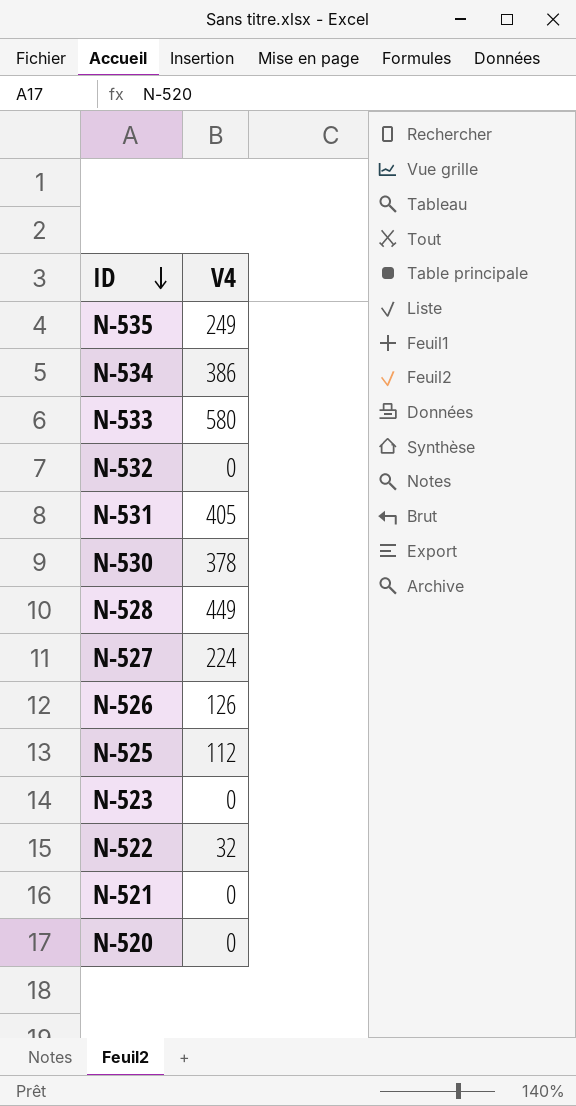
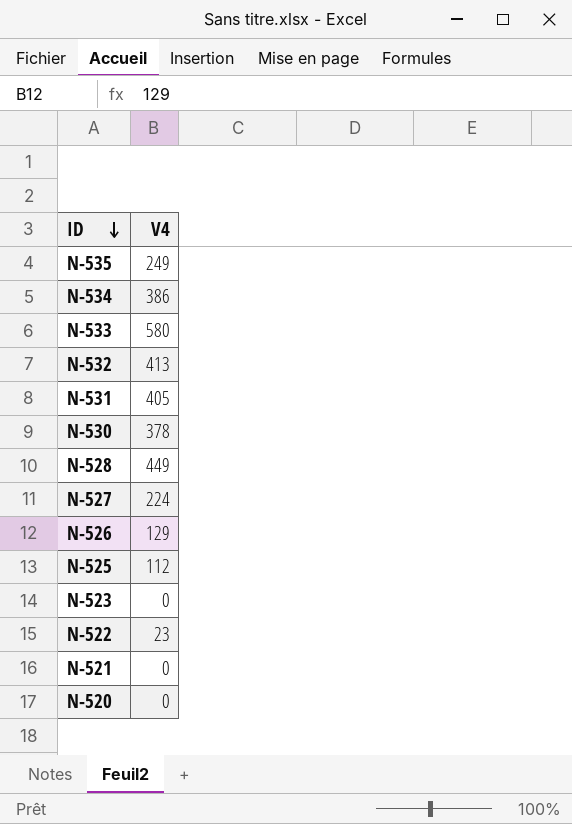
N-532 | V4: 0 -> 413
N-526 | V4: 126 -> 129
N-522 | V4: 32 -> 23

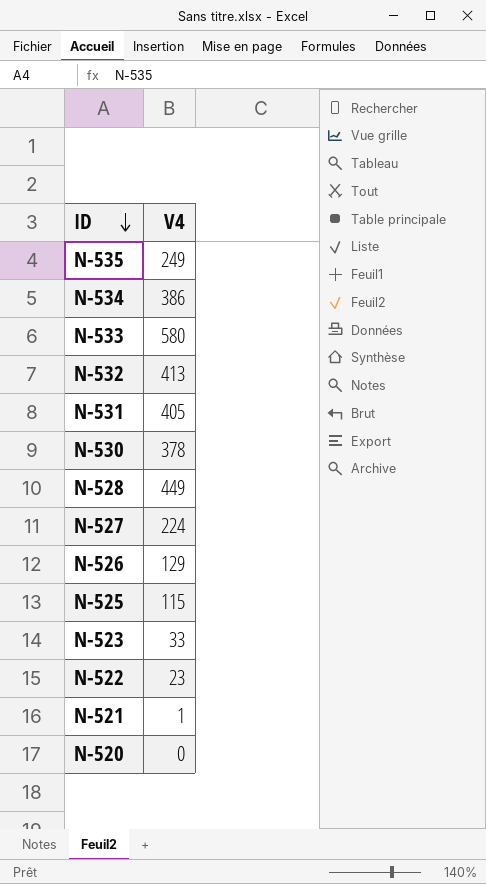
N-525 | V4: 112 -> 115
N-523 | V4: 0 -> 33
N-521 | V4: 0 -> 1

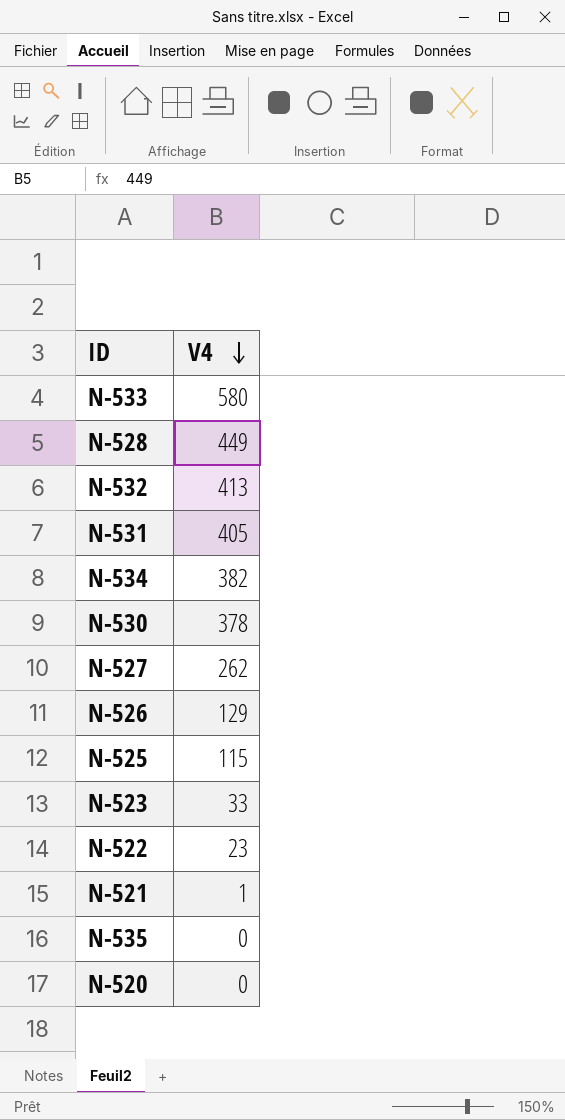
row order: ID descending -> V4 descending
N-534 | V4: 386 -> 382
N-527 | V4: 224 -> 262
N-535 | V4: 249 -> 0

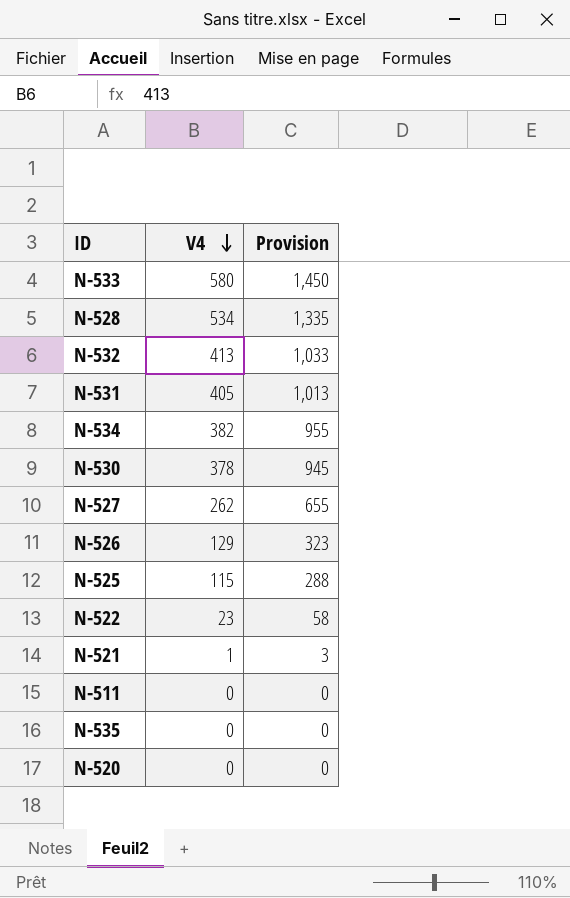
column Provision | formula: none -> [V4] * 2.5
row N-523: 33 -> none
N-528 | V4: 449 -> 534
row N-511: none -> 0 | 0

